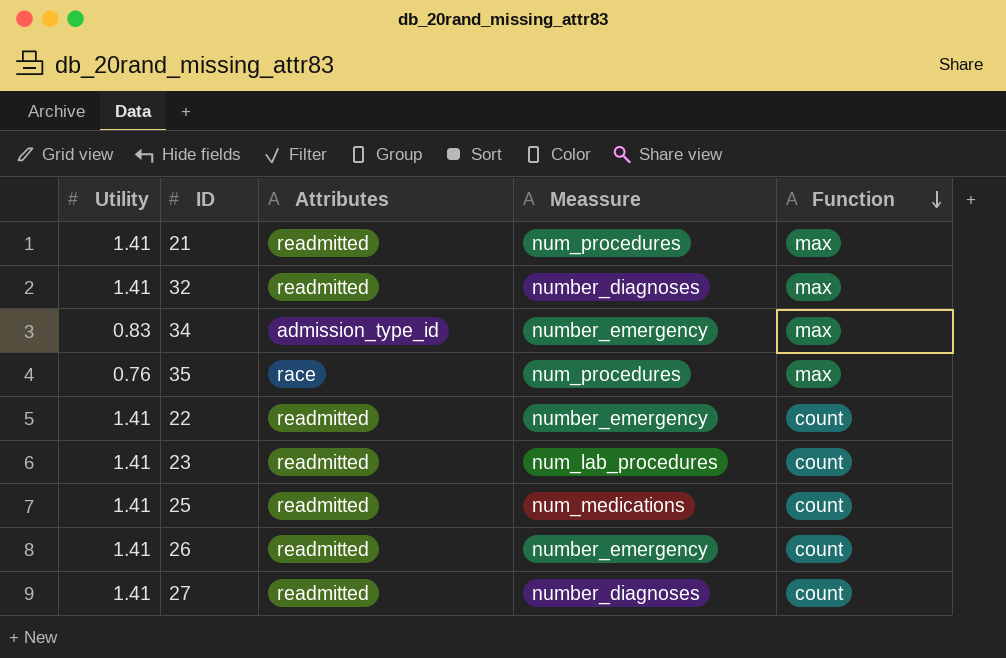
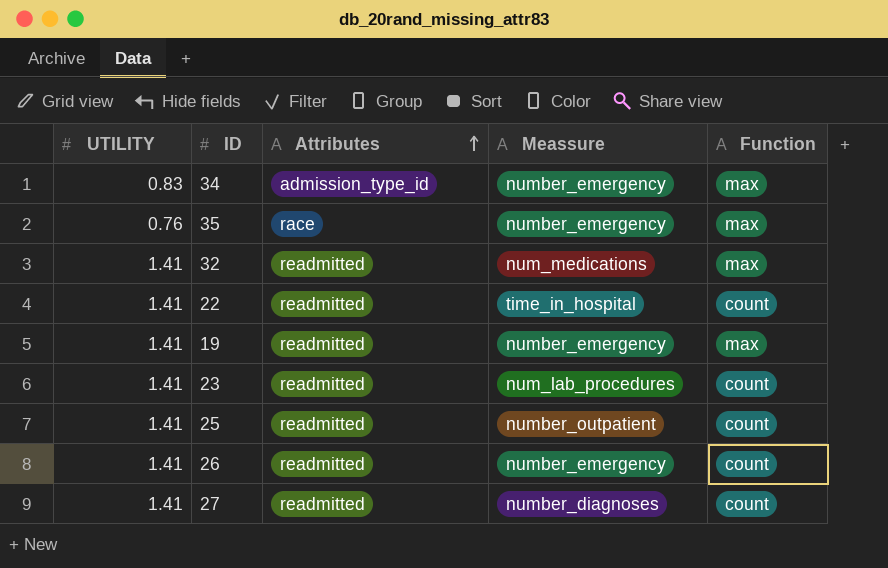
row order: Function descending -> Attributes ascending
column name: Utility -> UTILITY
row 21: 1.41 | readmitted | num_procedures | max -> none
35 | Meassure: num_procedures -> number_emergency
32 | Meassure: number_diagnoses -> num_medications
22 | Meassure: number_emergency -> time_in_hospital
row 19: none -> 1.41 | readmitted | number_emergency | max
25 | Meassure: num_medications -> number_outpatient

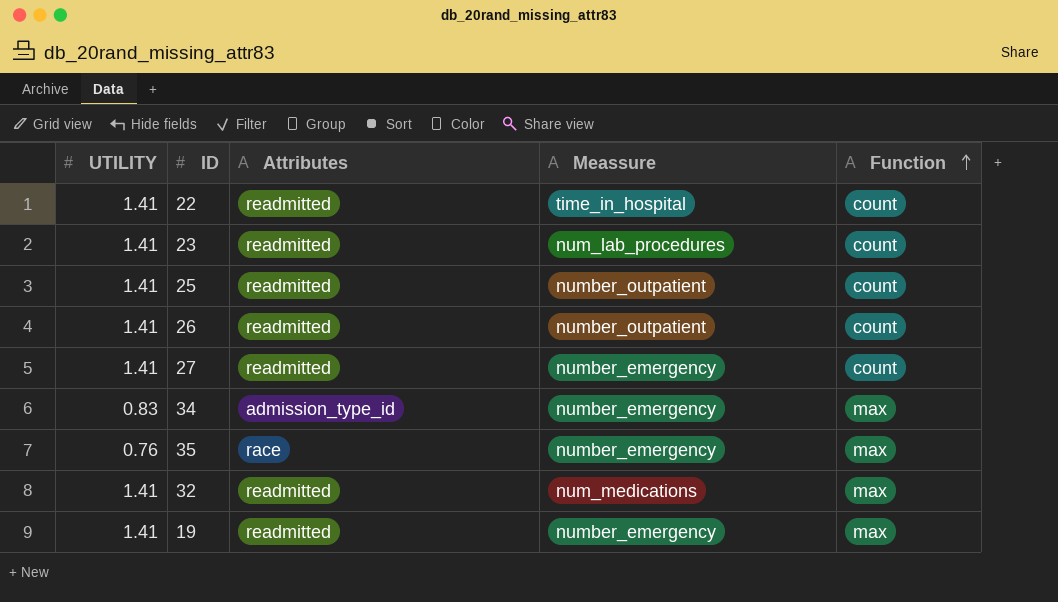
row order: Attributes ascending -> Function ascending
26 | Meassure: number_emergency -> number_outpatient
27 | Meassure: number_diagnoses -> number_emergency

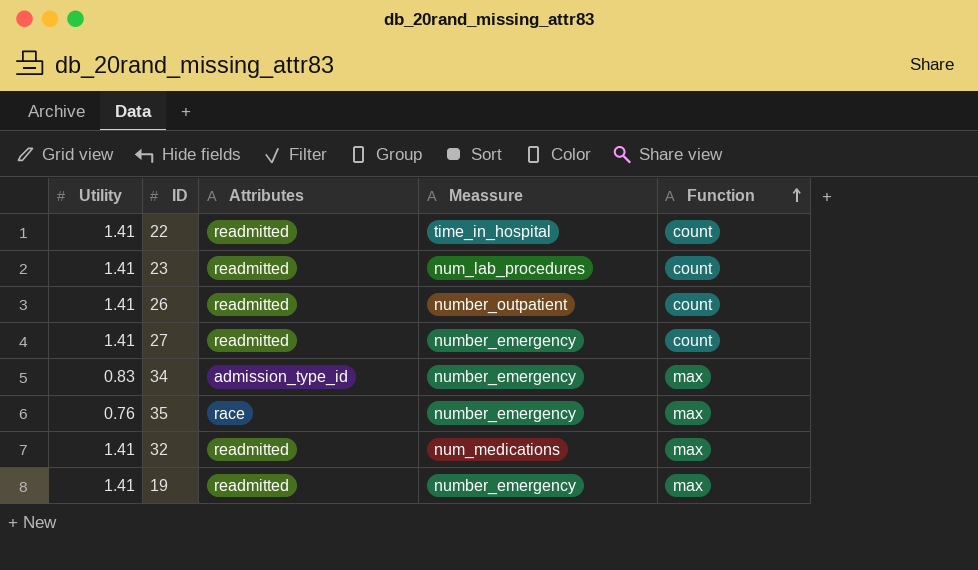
column name: UTILITY -> Utility
row 25: 1.41 | readmitted | number_outpatient | count -> none

